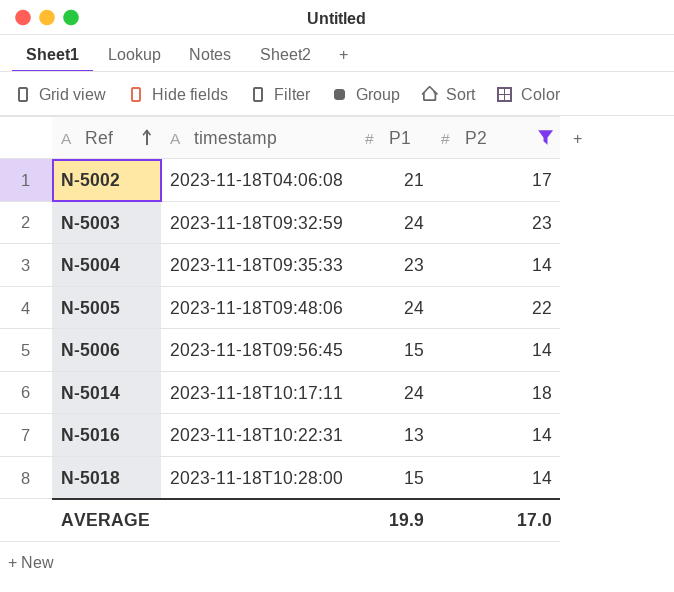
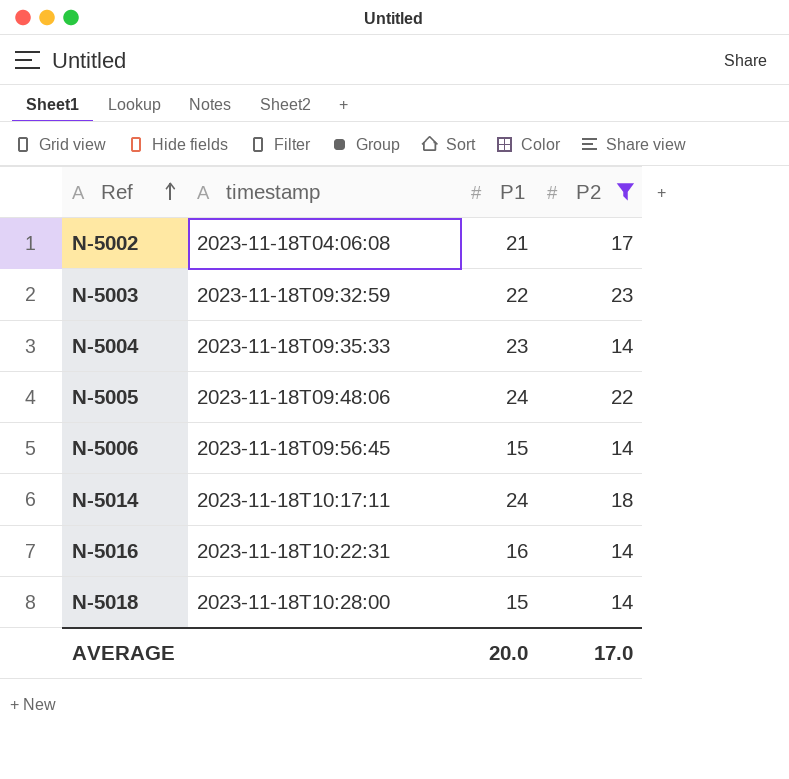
N-5003 | P1: 24 -> 22
N-5016 | P1: 13 -> 16
AVERAGE | P1: 19.9 -> 20.0

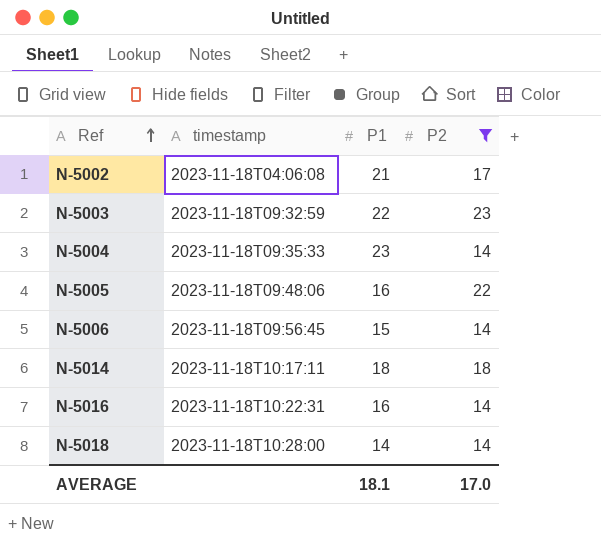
N-5005 | P1: 24 -> 16
N-5014 | P1: 24 -> 18
N-5018 | P1: 15 -> 14
AVERAGE | P1: 20.0 -> 18.1

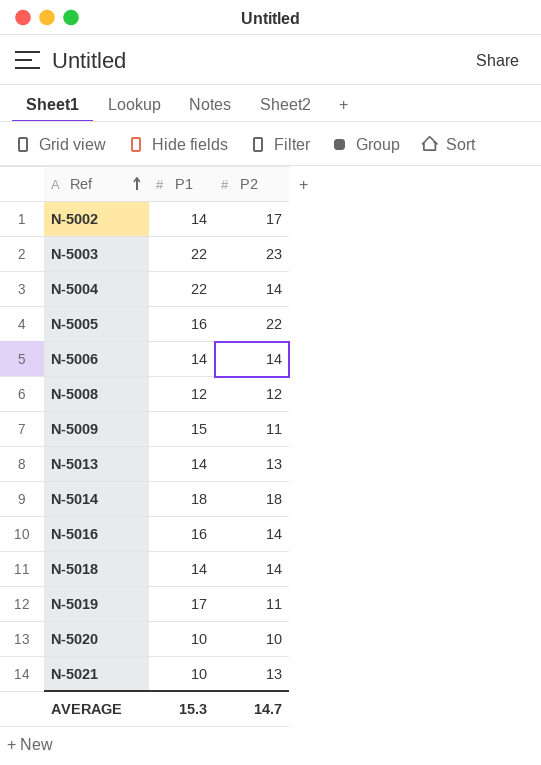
filter: P2 >= 14 -> none
column timestamp | position: 2 -> none
N-5002 | P1: 21 -> 14
N-5004 | P1: 23 -> 22
N-5006 | P1: 15 -> 14
AVERAGE | P1: 18.1 -> 15.3
AVERAGE | P2: 17.0 -> 14.7

